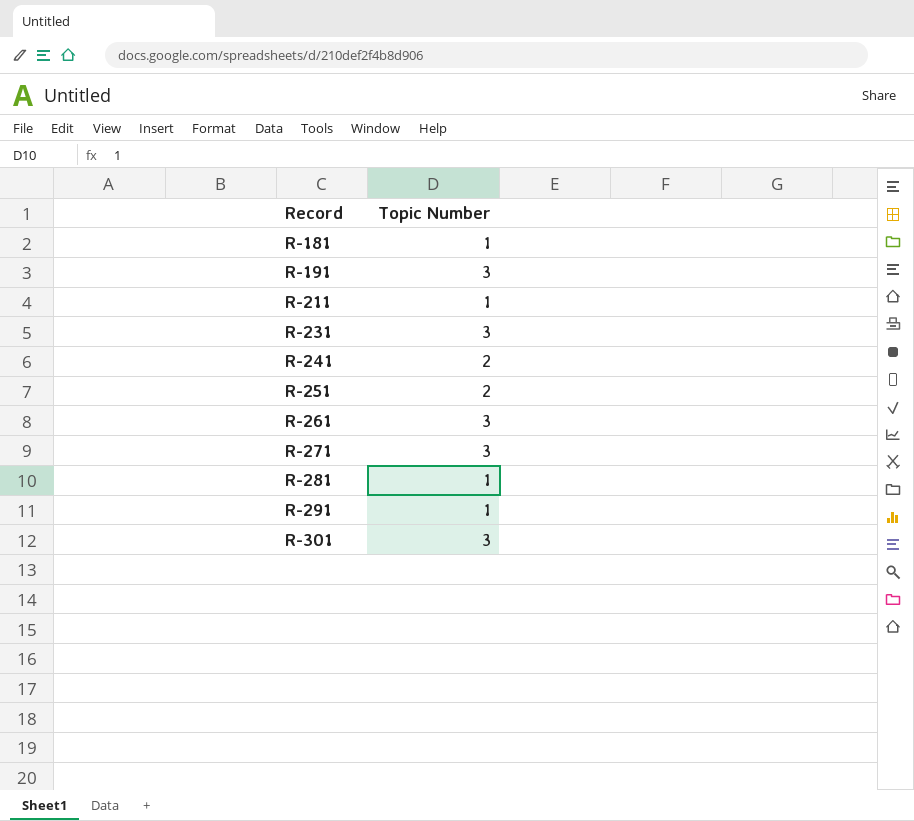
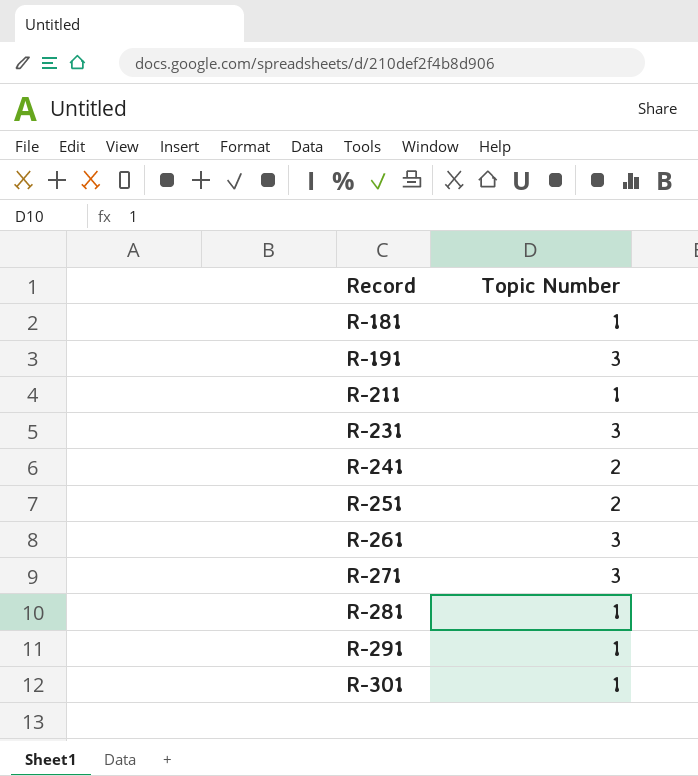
R-301 | Topic Number: 3 -> 1

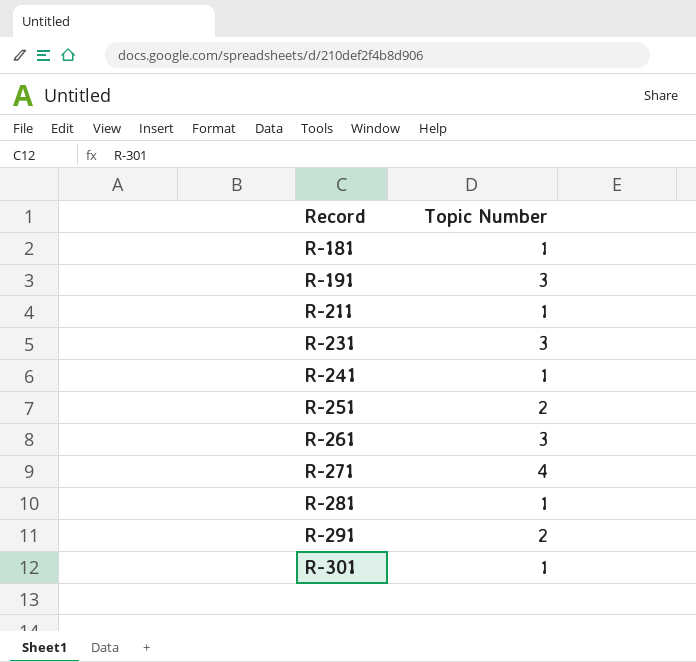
R-241 | Topic Number: 2 -> 1
R-271 | Topic Number: 3 -> 4
R-291 | Topic Number: 1 -> 2

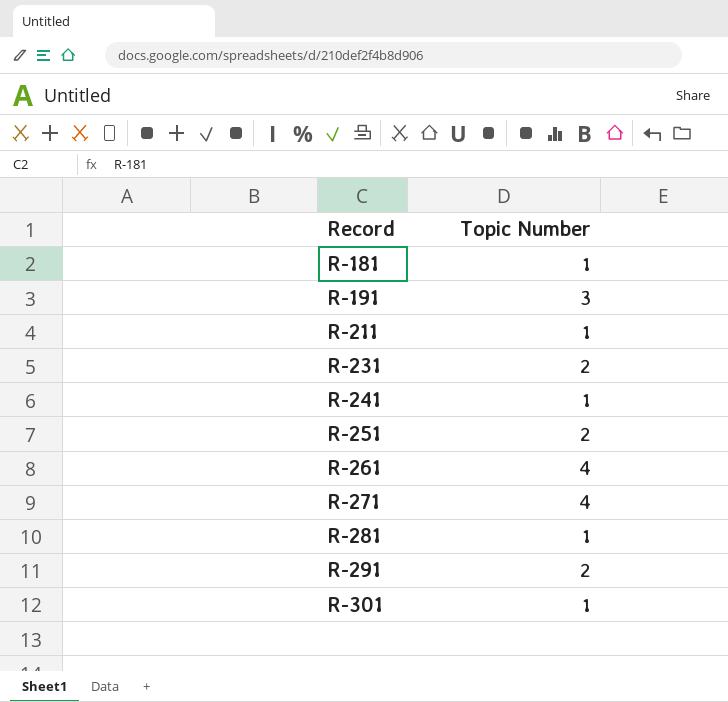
R-231 | Topic Number: 3 -> 2
R-261 | Topic Number: 3 -> 4

